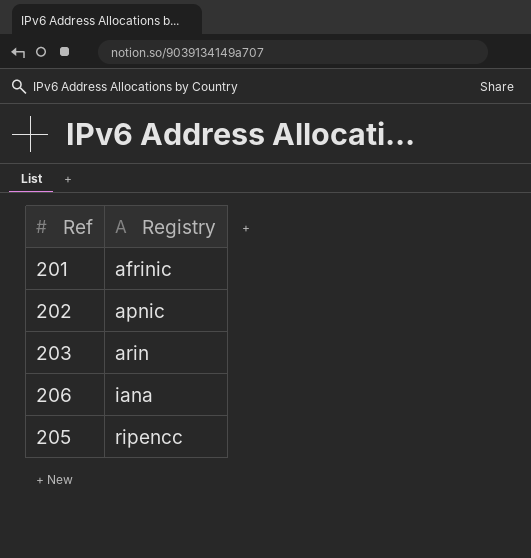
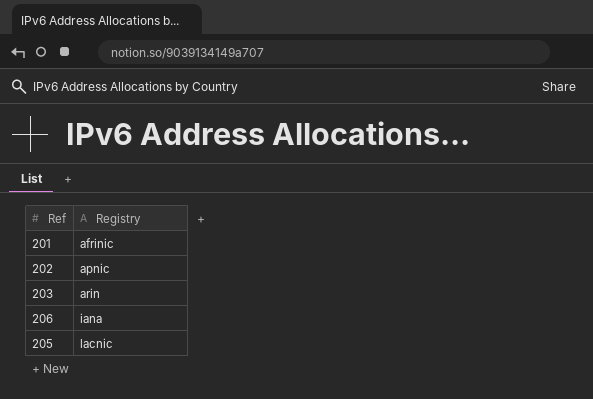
205 | Registry: ripencc -> lacnic

